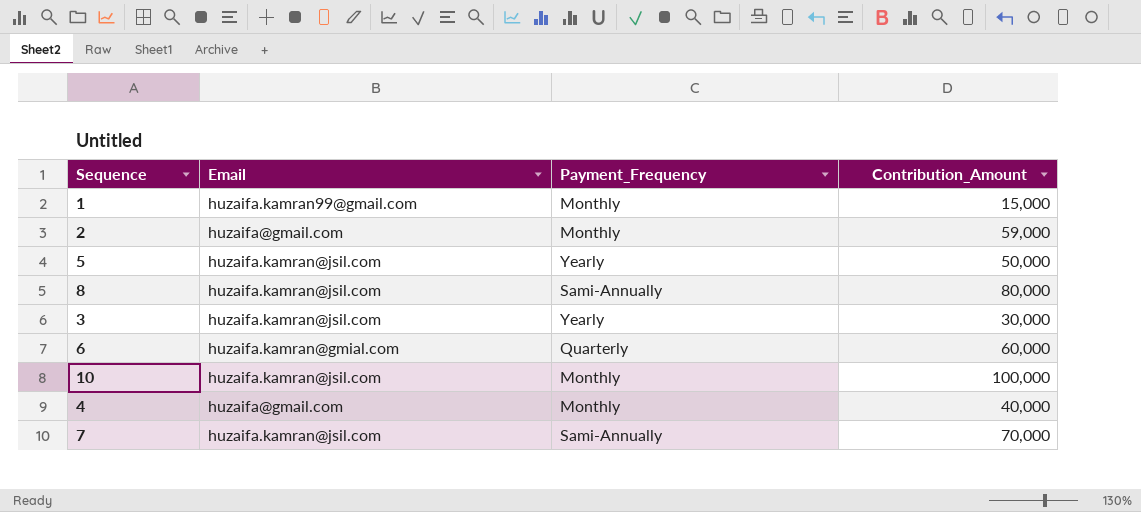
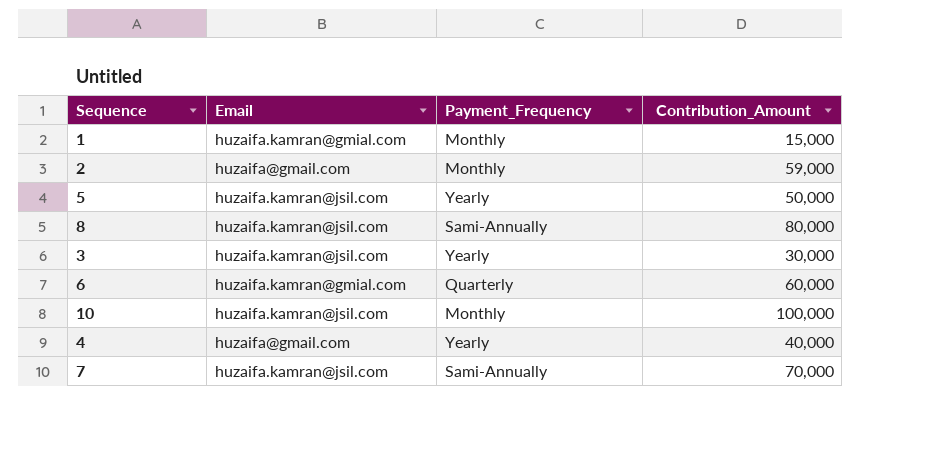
1 | Email: huzaifa.kamran99@gmail.com -> huzaifa.kamran@gmial.com
4 | Payment_Frequency: Monthly -> Yearly

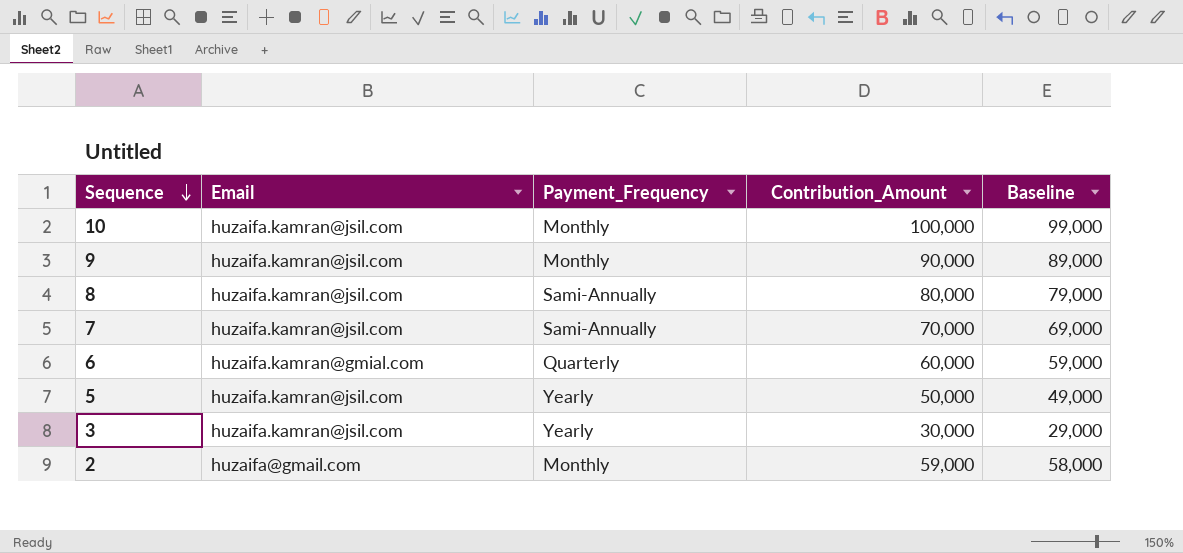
row order: none -> Sequence descending
column Baseline | formula: none -> [Contribution_Amount] - 1000
row 1: huzaifa.kamran@gmial.com | Monthly | 15,000 -> none
row 4: huzaifa@gmail.com | Yearly | 40,000 -> none
row 9: none -> huzaifa.kamran@jsil.com | Monthly | 90,000 | 89,000

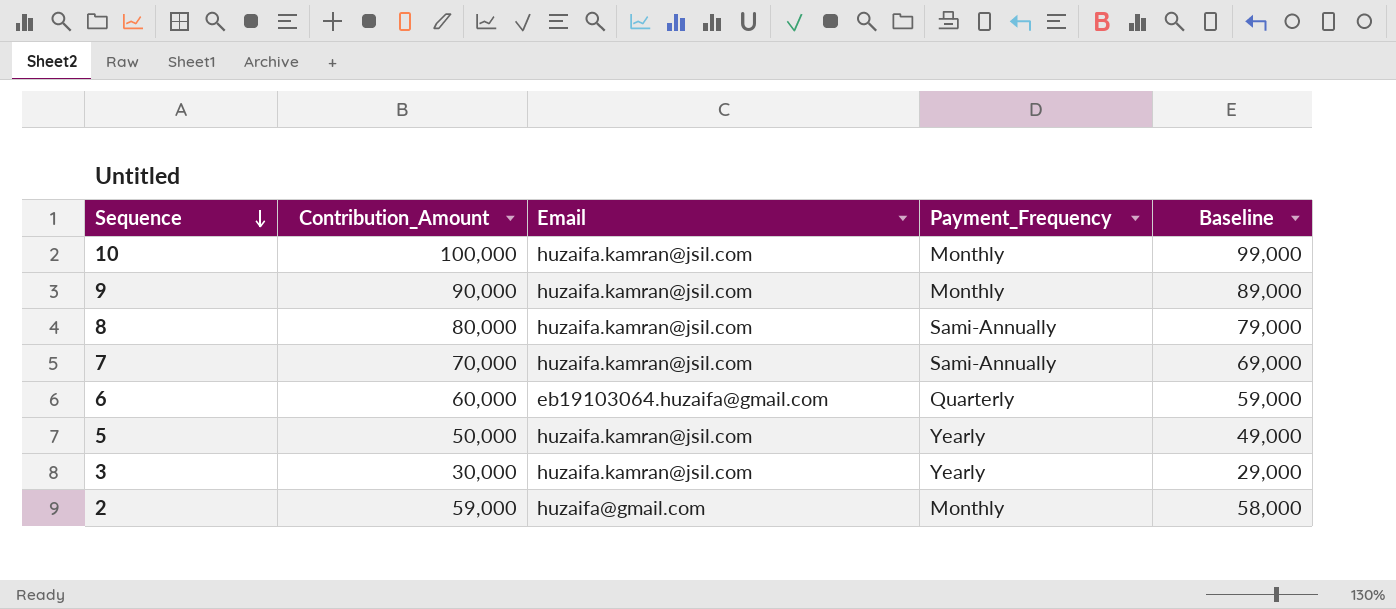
column Contribution_Amount | position: 4 -> 2
6 | Email: huzaifa.kamran@gmial.com -> eb19103064.huzaifa@gmail.com

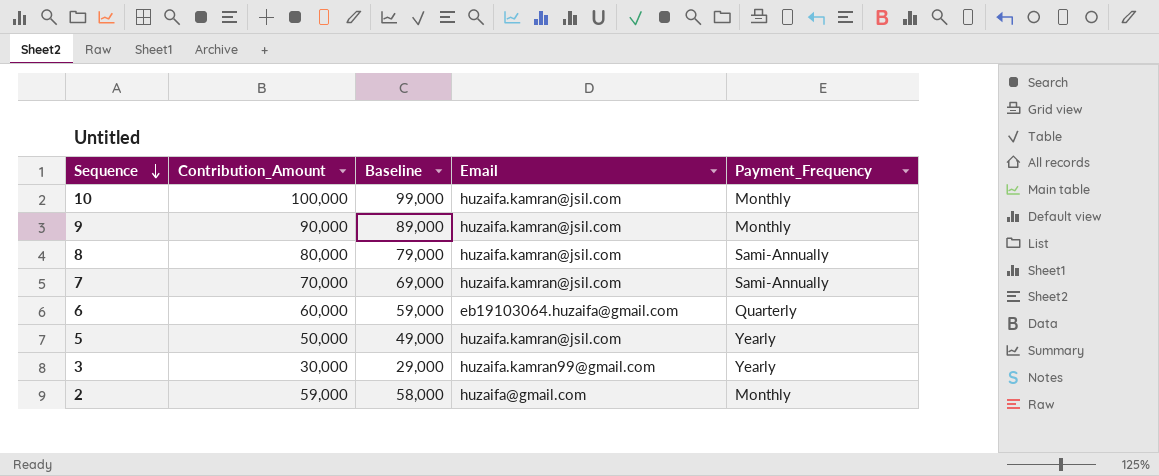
column Baseline | position: 5 -> 3
3 | Email: huzaifa.kamran@jsil.com -> huzaifa.kamran99@gmail.com

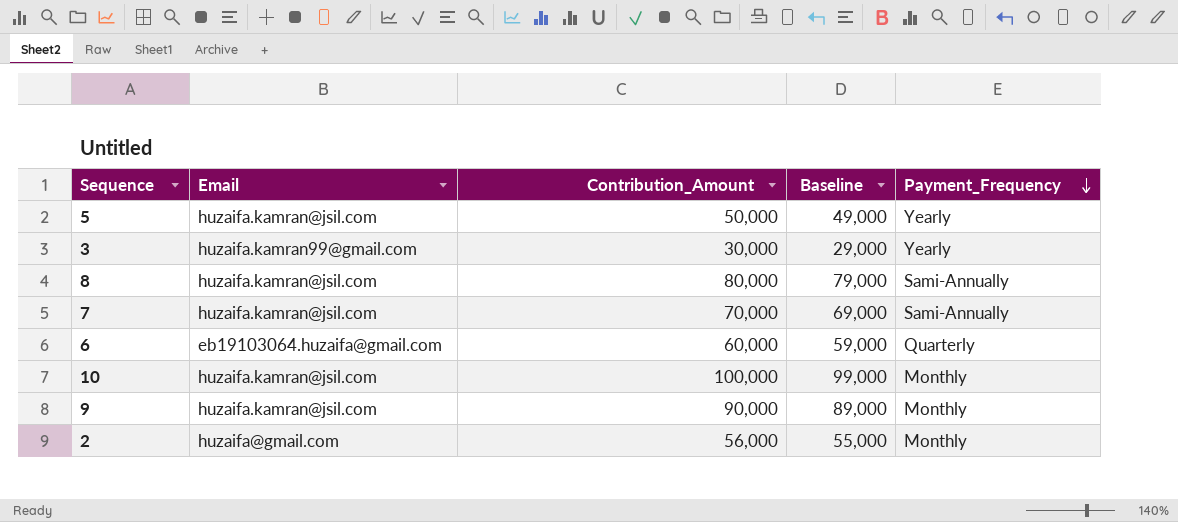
row order: Sequence descending -> Payment_Frequency descending
column Email | position: 4 -> 2
2 | Contribution_Amount: 59,000 -> 56,000
2 | Baseline: 58,000 -> 55,000

